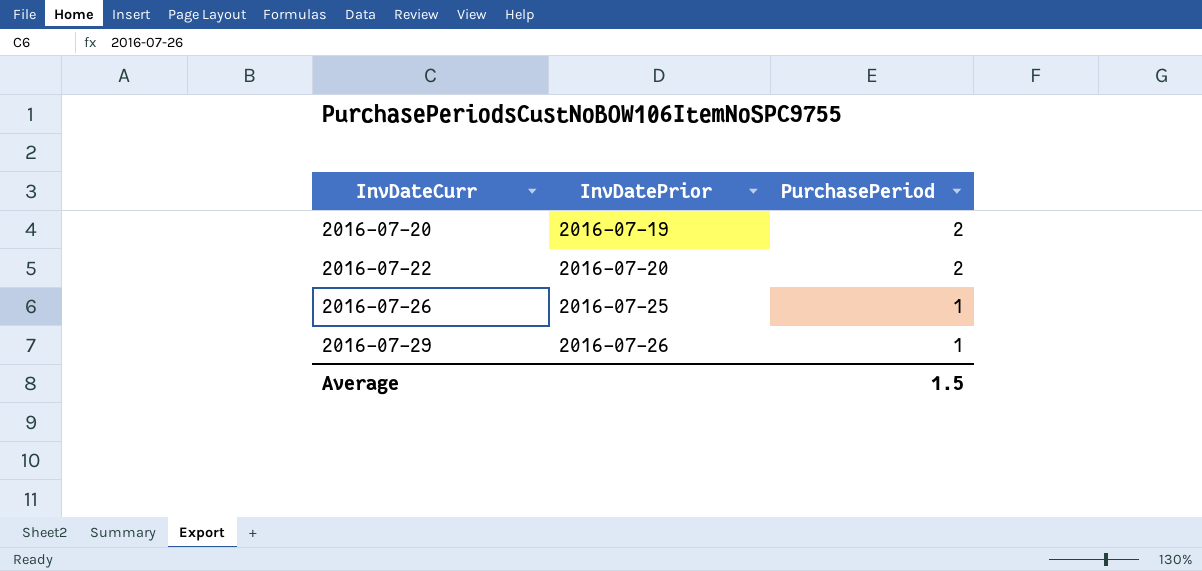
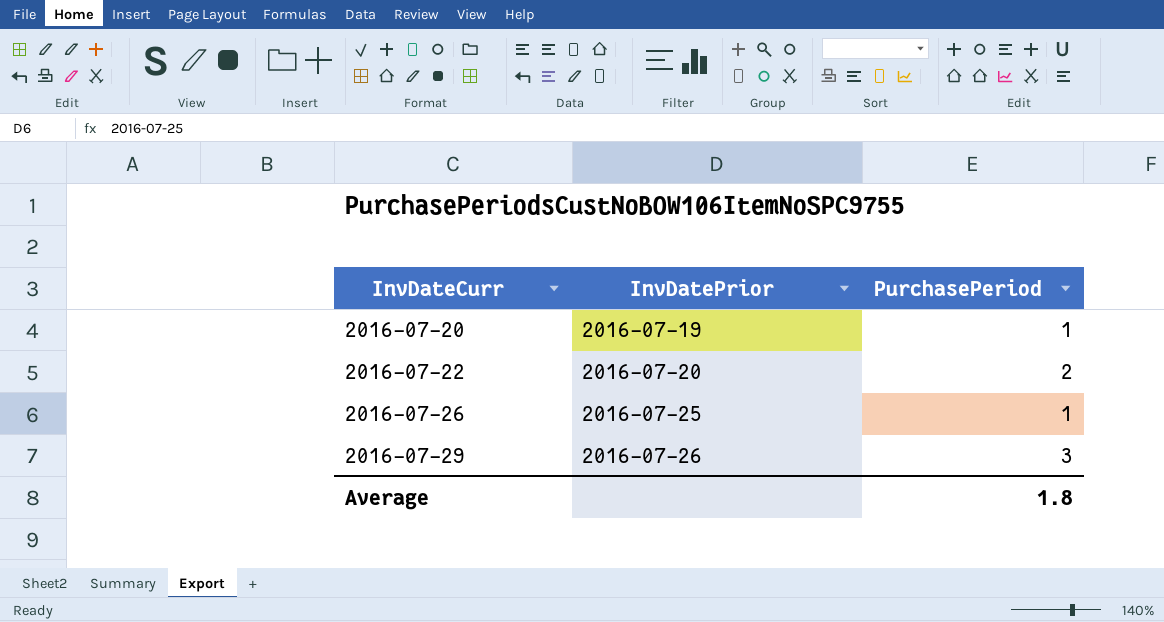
2016-07-20 | PurchasePeriod: 2 -> 1
2016-07-29 | PurchasePeriod: 1 -> 3
Average | PurchasePeriod: 1.5 -> 1.8

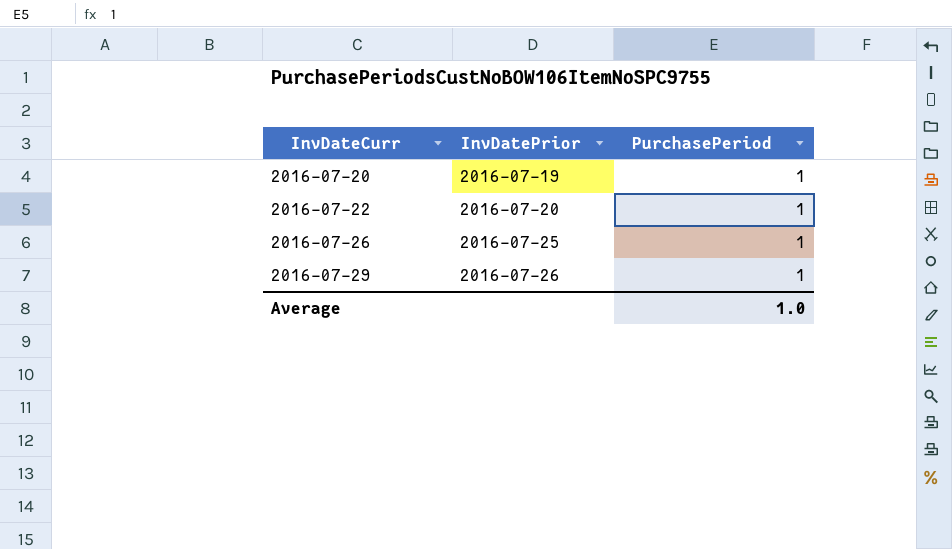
2016-07-22 | PurchasePeriod: 2 -> 1
2016-07-29 | PurchasePeriod: 3 -> 1
Average | PurchasePeriod: 1.8 -> 1.0

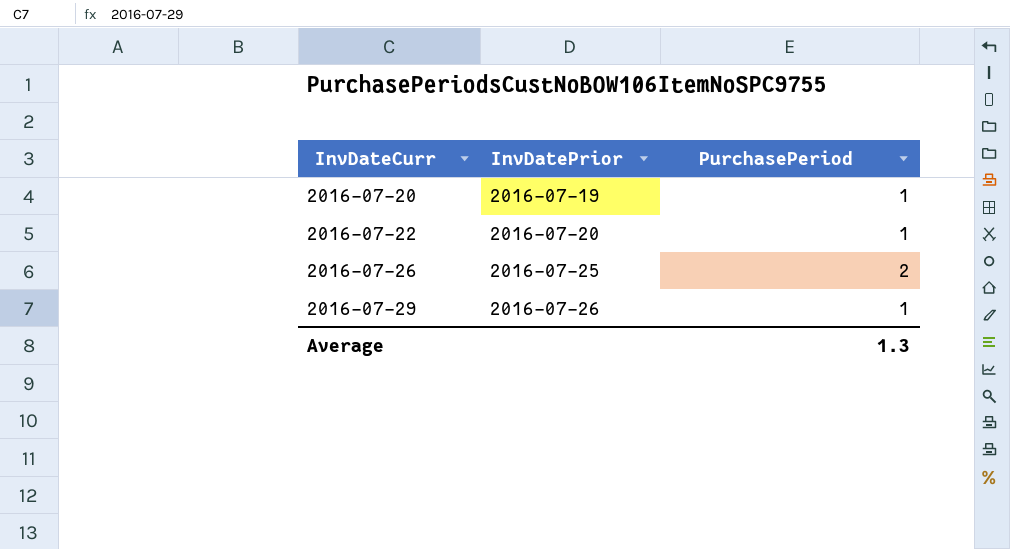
2016-07-26 | PurchasePeriod: 1 -> 2
Average | PurchasePeriod: 1.0 -> 1.3

